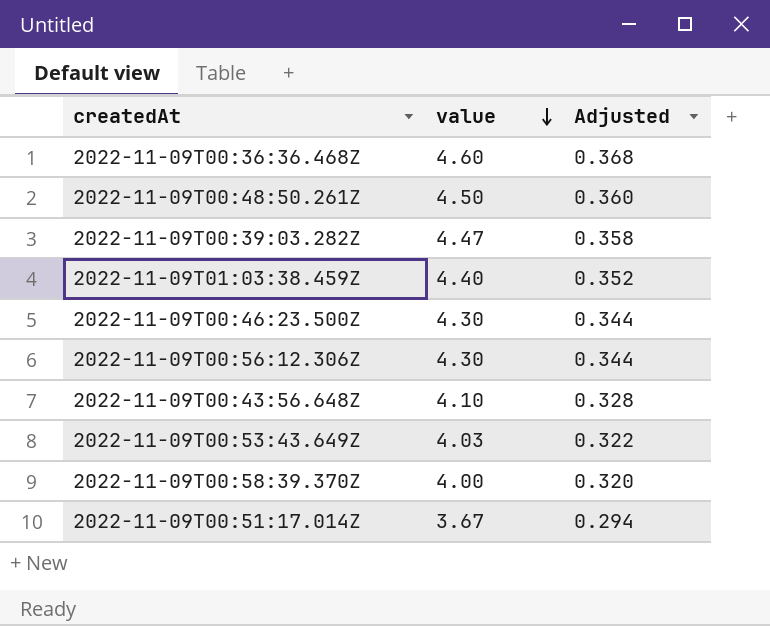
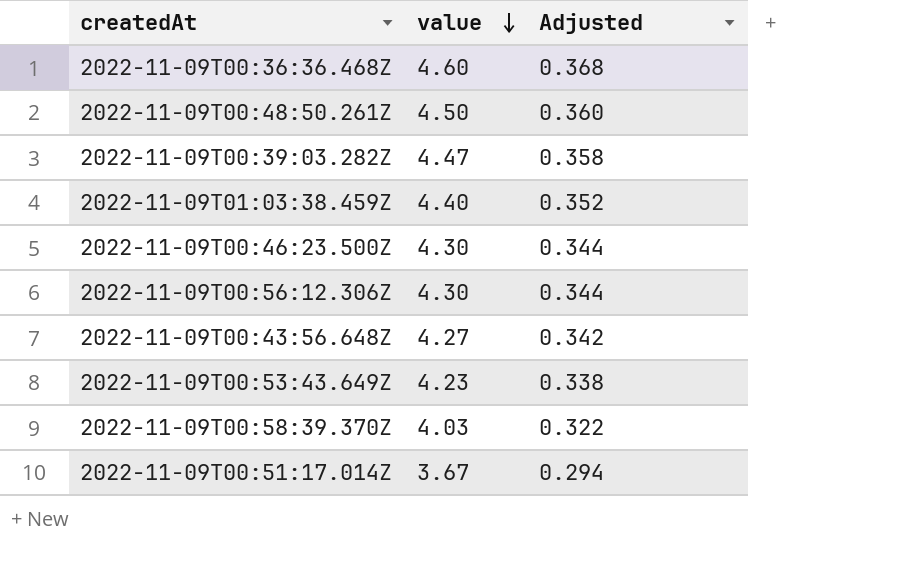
2022-11-09T00:43:56.648Z | value: 4.10 -> 4.27
2022-11-09T00:43:56.648Z | Adjusted: 0.328 -> 0.342
2022-11-09T00:53:43.649Z | value: 4.03 -> 4.23
2022-11-09T00:53:43.649Z | Adjusted: 0.322 -> 0.338
2022-11-09T00:58:39.370Z | value: 4.00 -> 4.03
2022-11-09T00:58:39.370Z | Adjusted: 0.320 -> 0.322

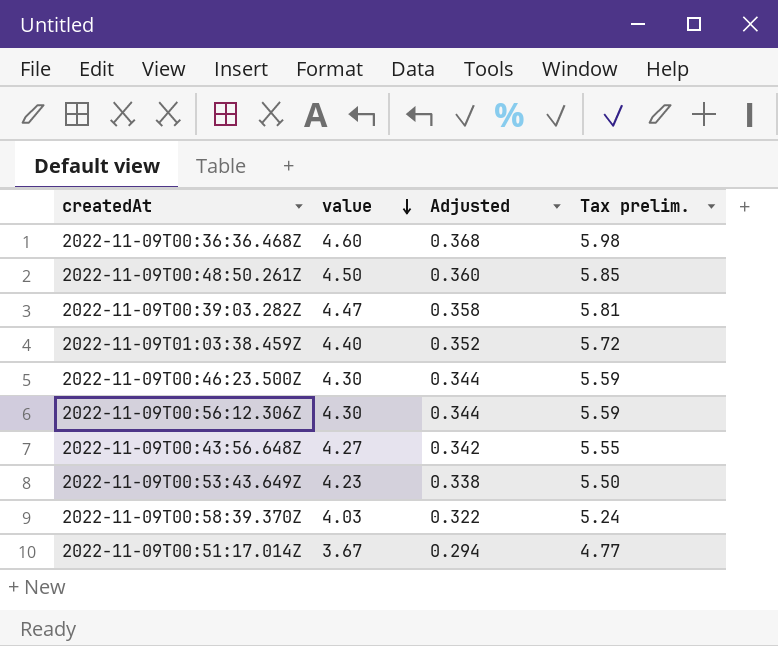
column Tax prelim. | formula: none -> [value] * 1.3

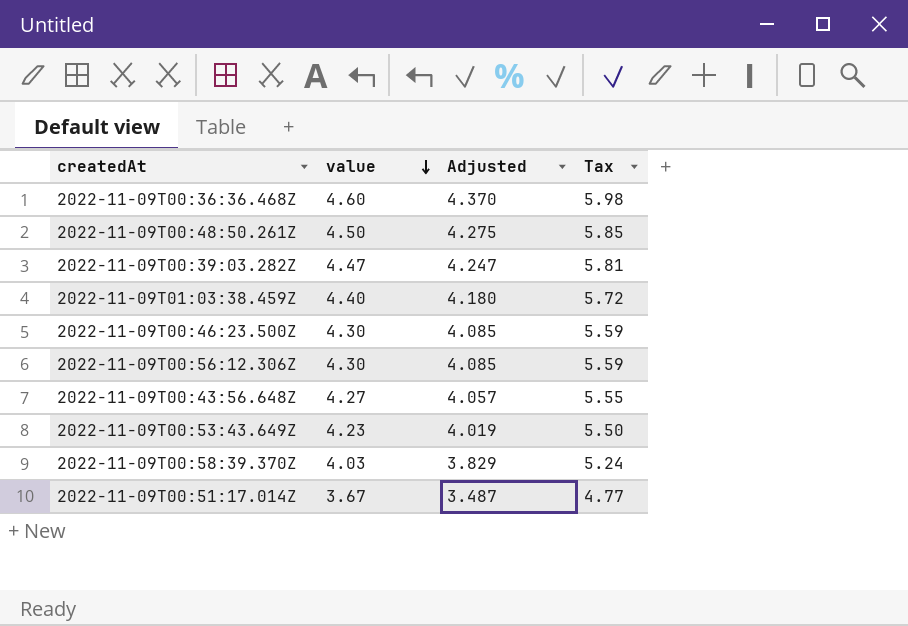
column Adjusted | formula: [value] * 0.08 -> [value] * 0.95
column name: Tax prelim. -> Tax

